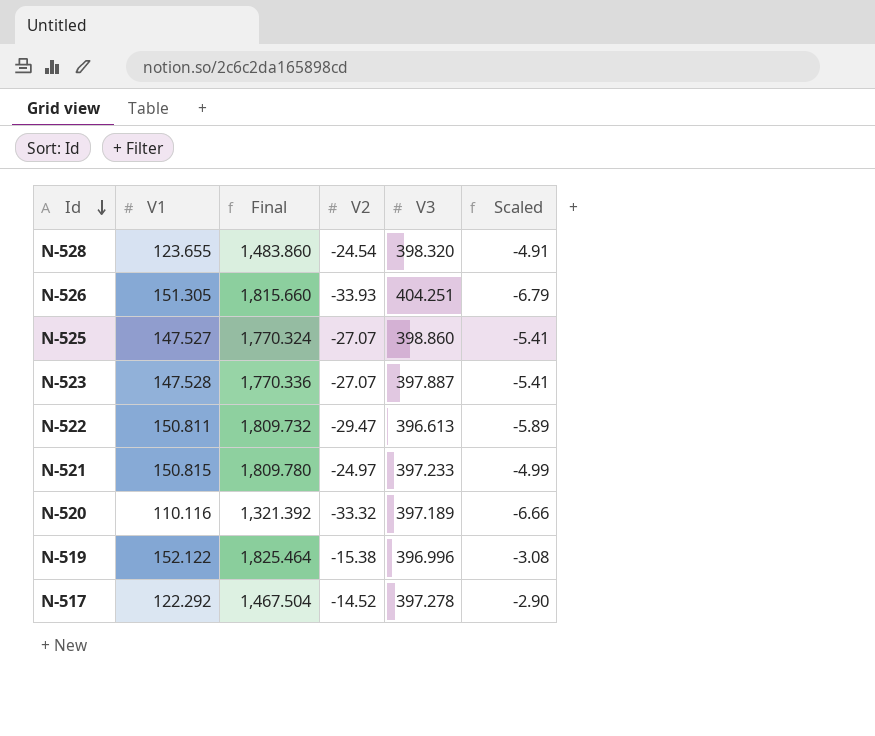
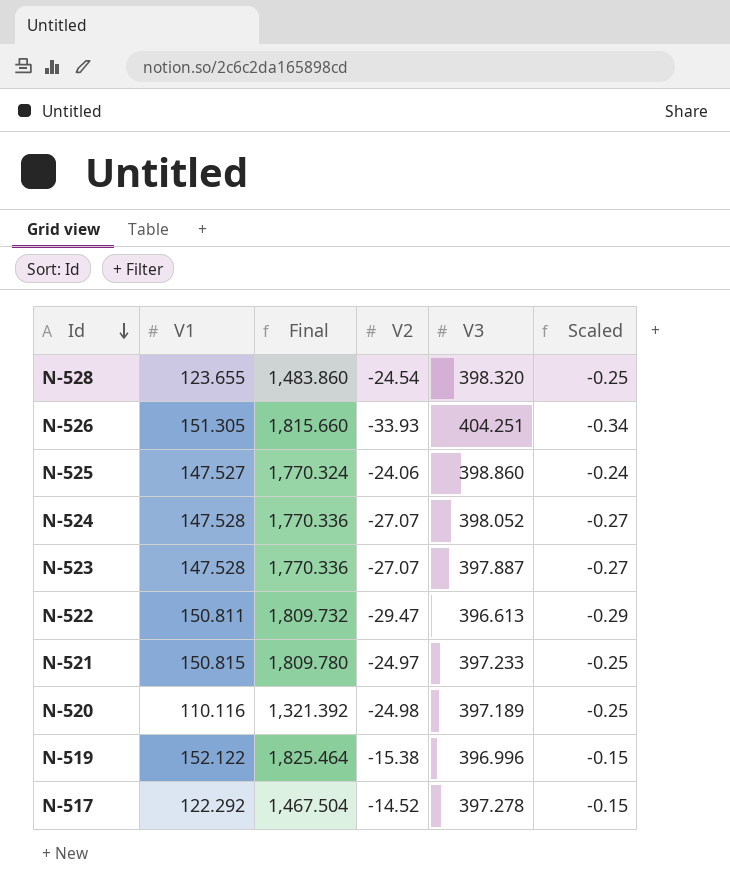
column Scaled | formula: [V2] * 0.2 -> [V2] * 0.01
N-525 | V2: -27.07 -> -24.06
row N-524: none -> 147.528 | 1,770.336 | -27.07 | 398.052 | -0.27
N-520 | V2: -33.32 -> -24.98

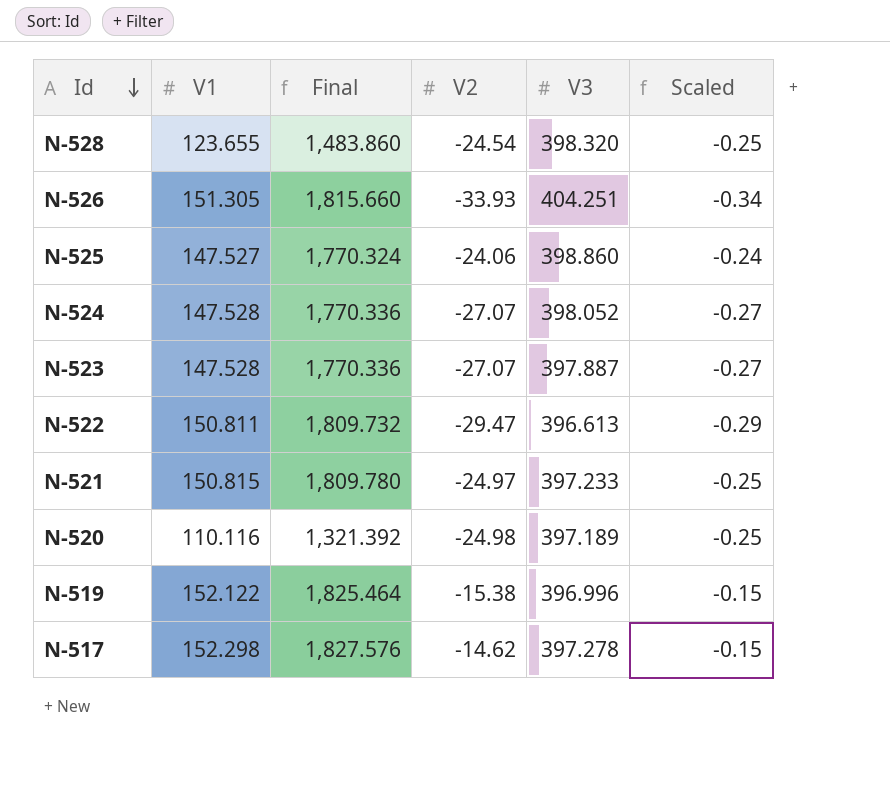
N-517 | V1: 122.292 -> 152.298
N-517 | Final: 1,467.504 -> 1,827.576
N-517 | V2: -14.52 -> -14.62

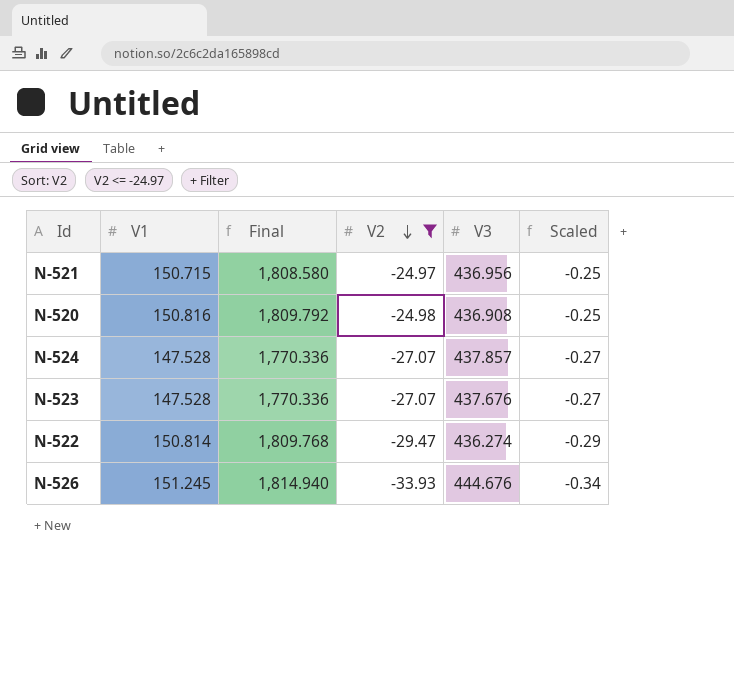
filter: none -> V2 <= -24.97
row order: Id descending -> V2 descending
N-521 | V1: 150.815 -> 150.715
N-521 | Final: 1,809.780 -> 1,808.580
N-521 | V3: 397.233 -> 436.956
N-520 | V1: 110.116 -> 150.816
N-520 | Final: 1,321.392 -> 1,809.792
N-520 | V3: 397.189 -> 436.908
N-524 | V3: 398.052 -> 437.857
N-523 | V3: 397.887 -> 437.676
N-522 | V1: 150.811 -> 150.814
N-522 | Final: 1,809.732 -> 1,809.768
N-522 | V3: 396.613 -> 436.274
N-526 | V1: 151.305 -> 151.245
N-526 | Final: 1,815.660 -> 1,814.940
N-526 | V3: 404.251 -> 444.676

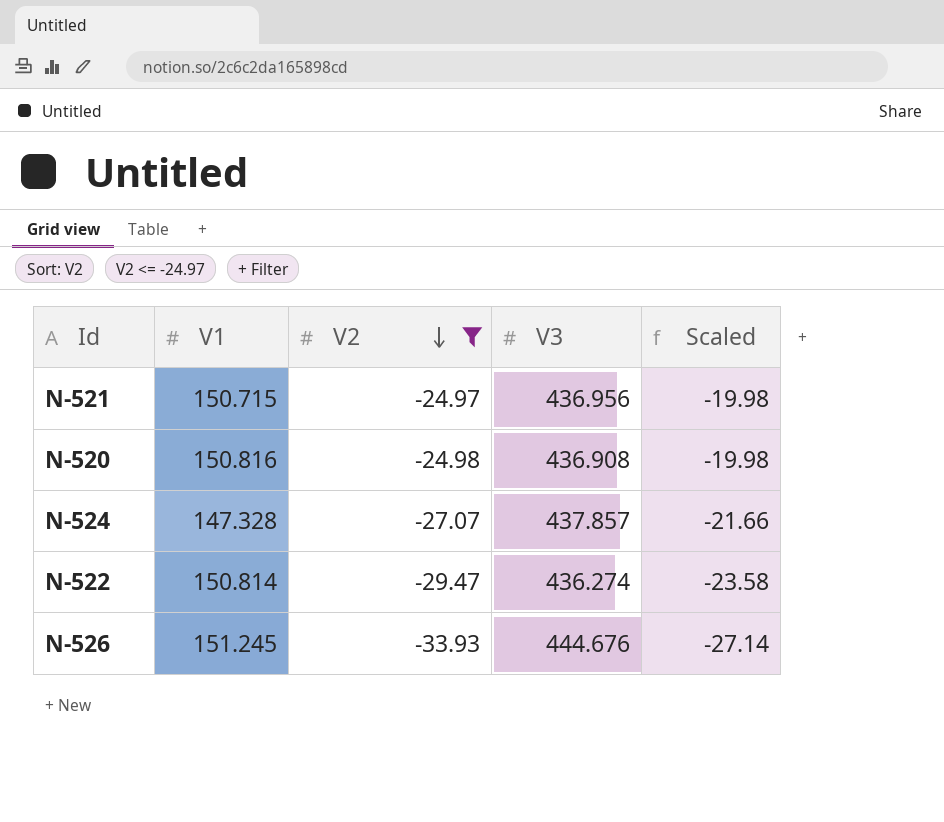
column Final | formula: [V1] * 12 -> none
column Scaled | formula: [V2] * 0.01 -> [V2] * 0.8
row N-523: 147.528 | 1,770.336 | -27.07 | 437.676 | -0.27 -> none
N-524 | V1: 147.528 -> 147.328

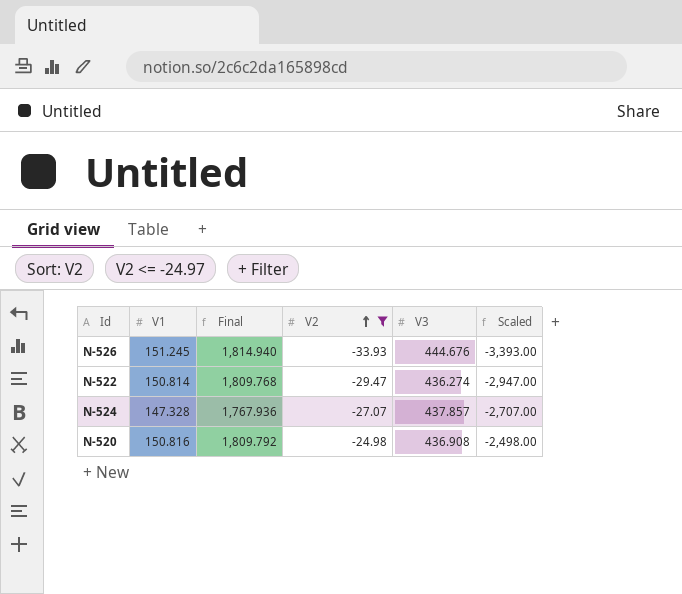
row order: V2 descending -> V2 ascending
column Final | formula: none -> [V1] * 12
column Scaled | formula: [V2] * 0.8 -> [V2] * 100
row N-521: 150.715 | -24.97 | 436.956 | -19.98 -> none

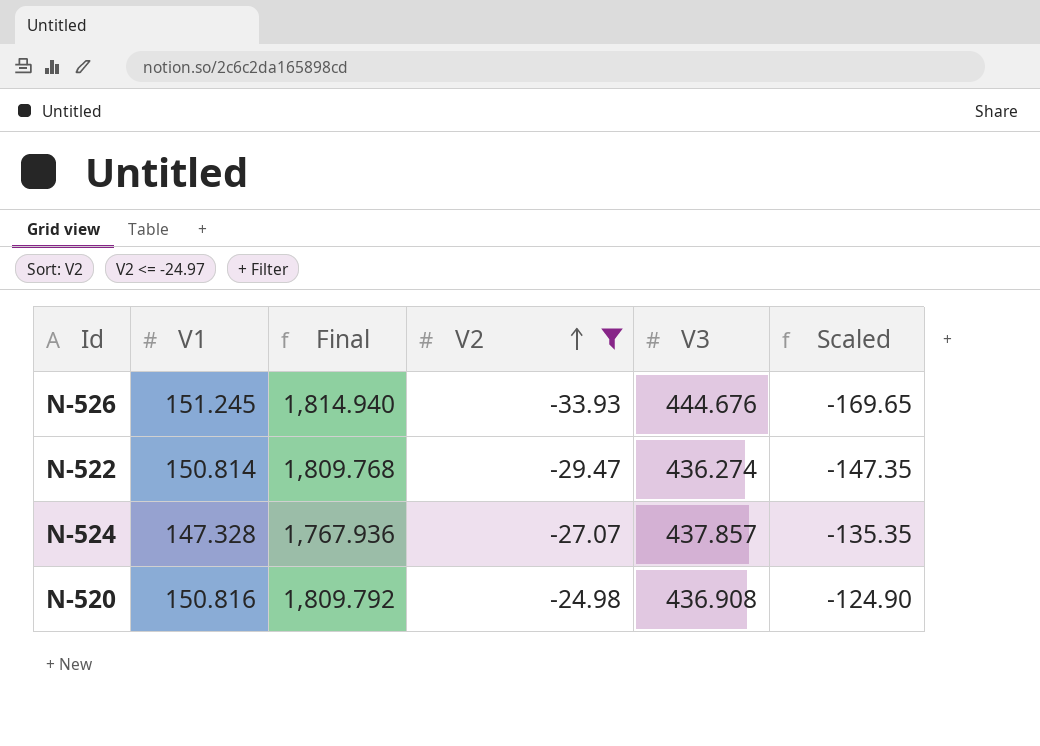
column Scaled | formula: [V2] * 100 -> [V2] * 5

